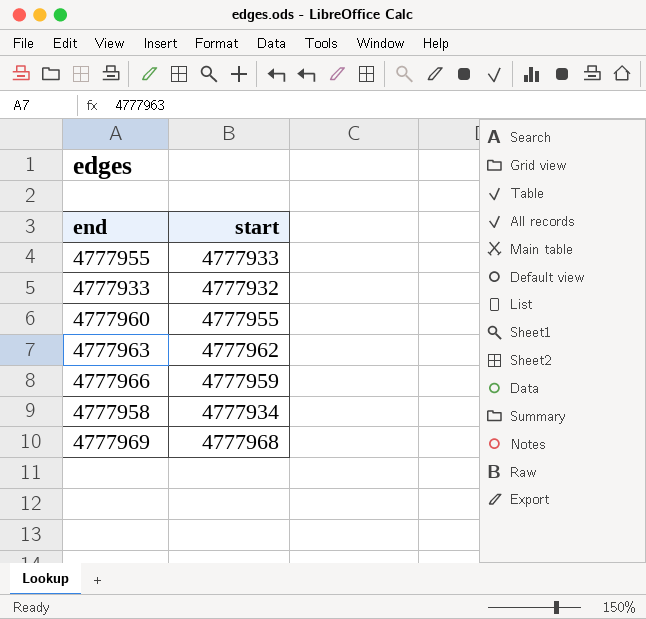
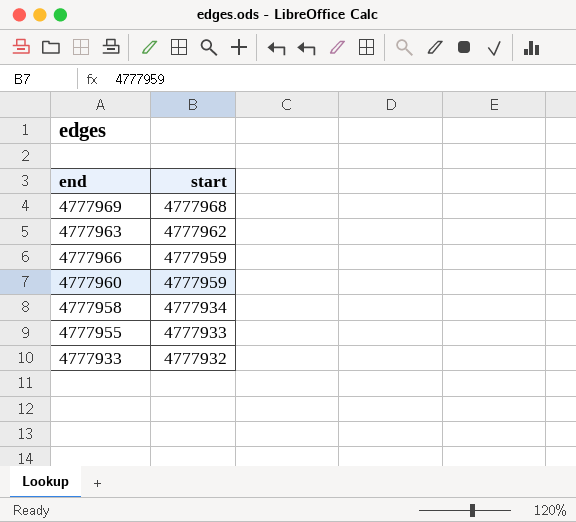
row order: none -> start descending
4777960 | start: 4777955 -> 4777959

